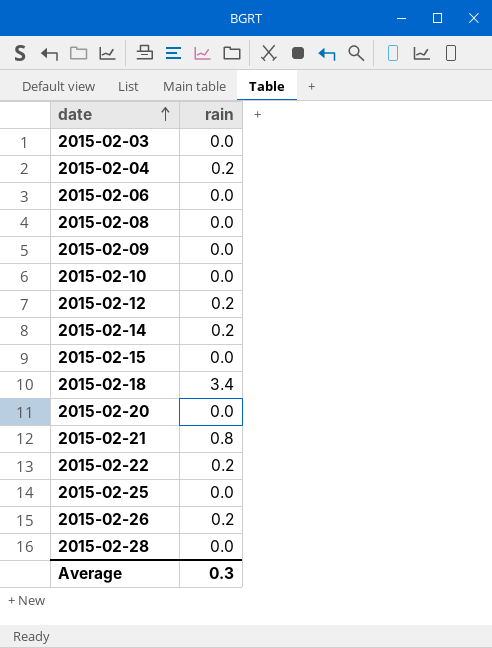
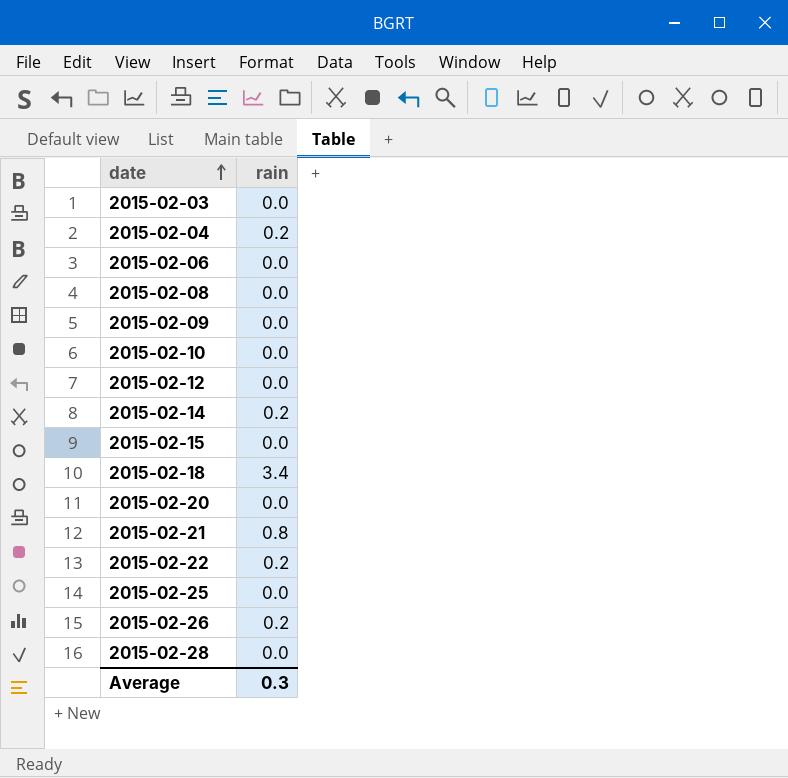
2015-02-12 | rain: 0.2 -> 0.0

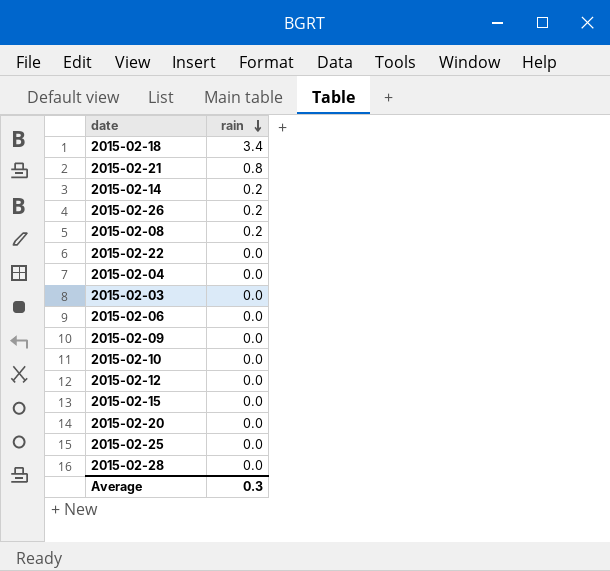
row order: date ascending -> rain descending
2015-02-08 | rain: 0.0 -> 0.2
2015-02-22 | rain: 0.2 -> 0.0
2015-02-04 | rain: 0.2 -> 0.0

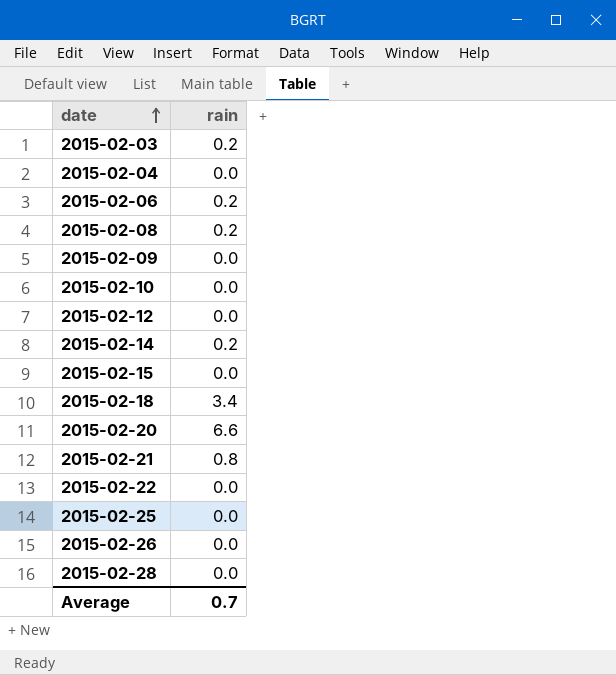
row order: rain descending -> date ascending
2015-02-03 | rain: 0.0 -> 0.2
2015-02-06 | rain: 0.0 -> 0.2
2015-02-20 | rain: 0.0 -> 6.6
2015-02-26 | rain: 0.2 -> 0.0
Average | rain: 0.3 -> 0.7

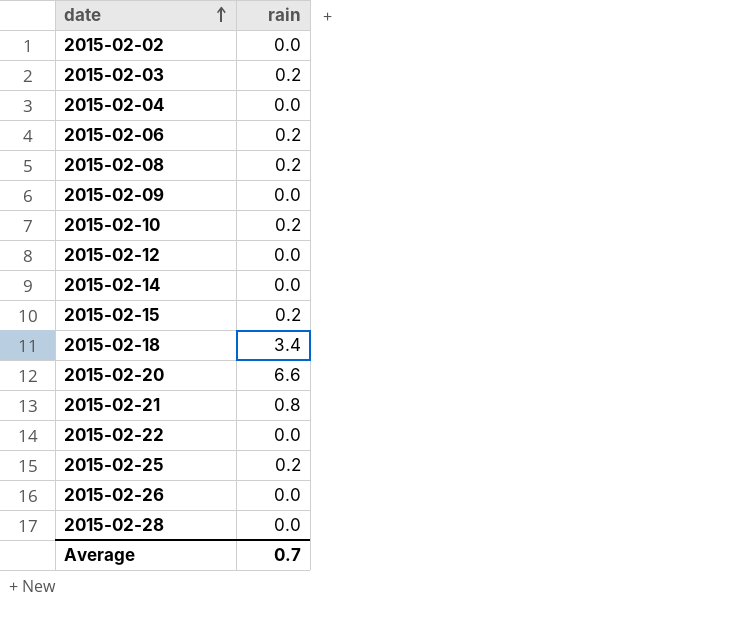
row 2015-02-02: none -> 0.0
2015-02-10 | rain: 0.0 -> 0.2
2015-02-14 | rain: 0.2 -> 0.0
2015-02-15 | rain: 0.0 -> 0.2
2015-02-25 | rain: 0.0 -> 0.2

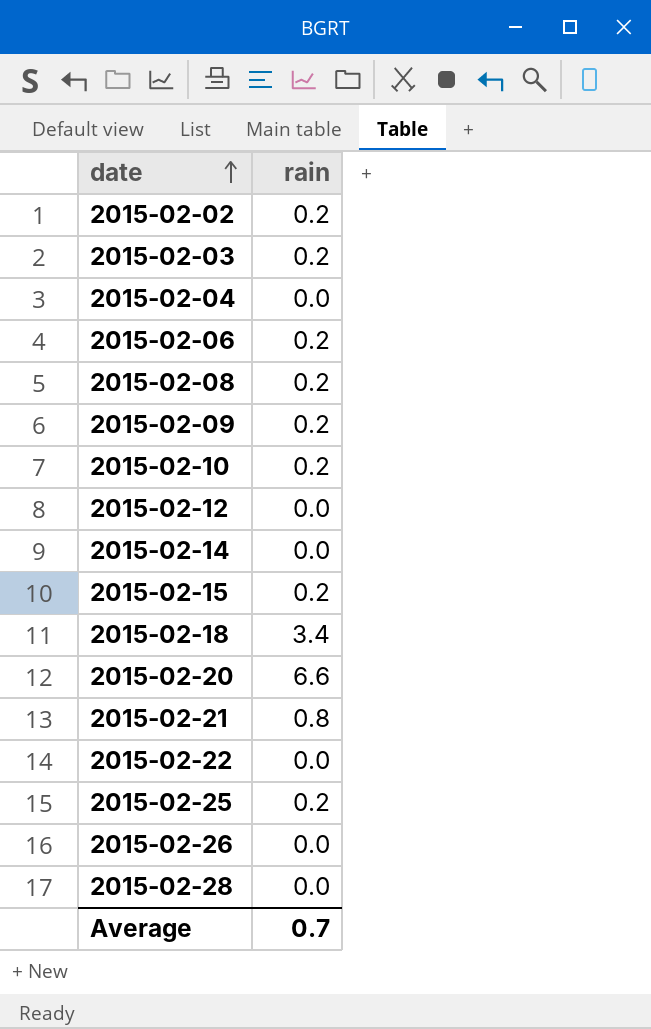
2015-02-02 | rain: 0.0 -> 0.2
2015-02-09 | rain: 0.0 -> 0.2

